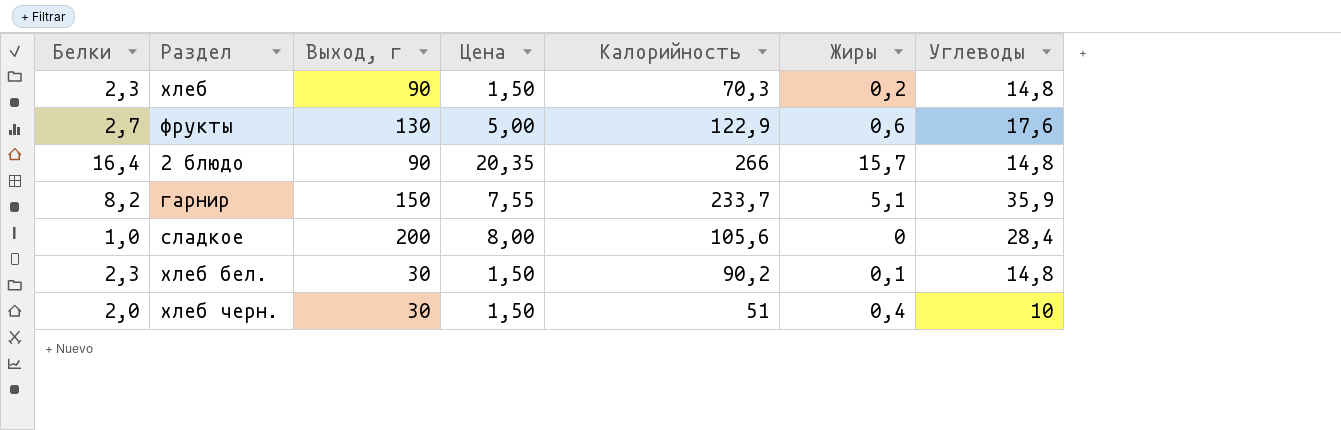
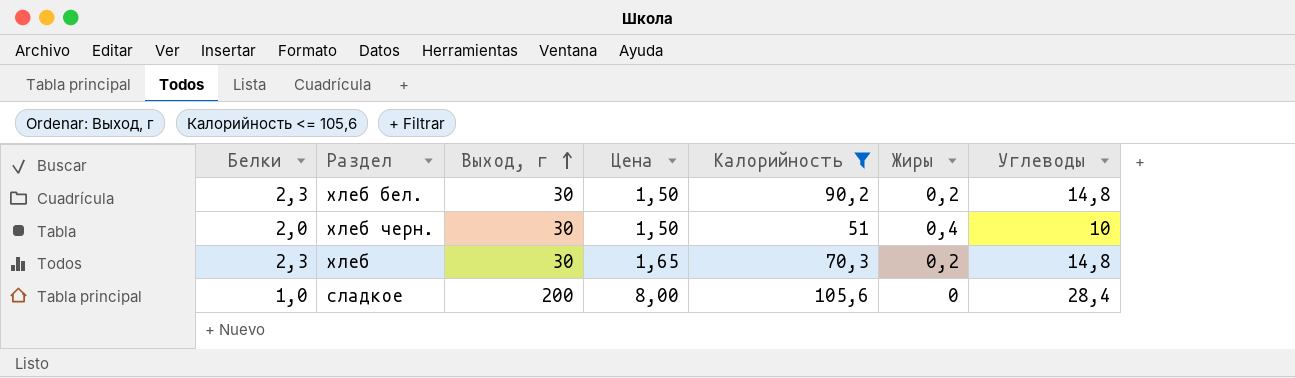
filter: none -> Калорийность <= 105,6
row order: none -> Выход, г ascending
хлеб бел. | Жиры: 0,1 -> 0,2
хлеб | Выход, г: 90 -> 30
хлеб | Цена: 1,50 -> 1,65

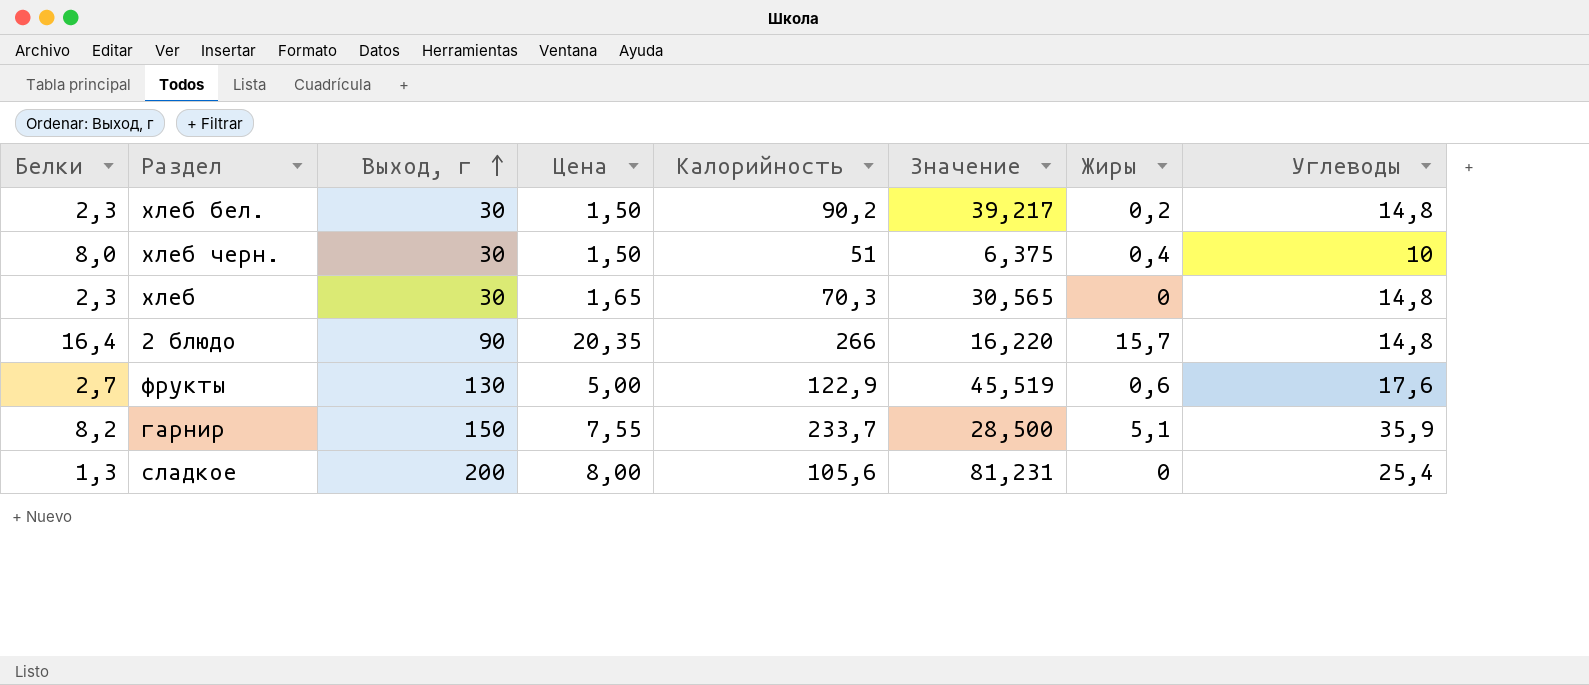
filter: Калорийность <= 105,6 -> none
column Значение | formula: none -> [Калорийность] / [Белки]
хлеб черн. | Белки: 2,0 -> 8,0
хлеб | Жиры: 0,2 -> 0
сладкое | Белки: 1,0 -> 1,3
сладкое | Углеводы: 28,4 -> 25,4

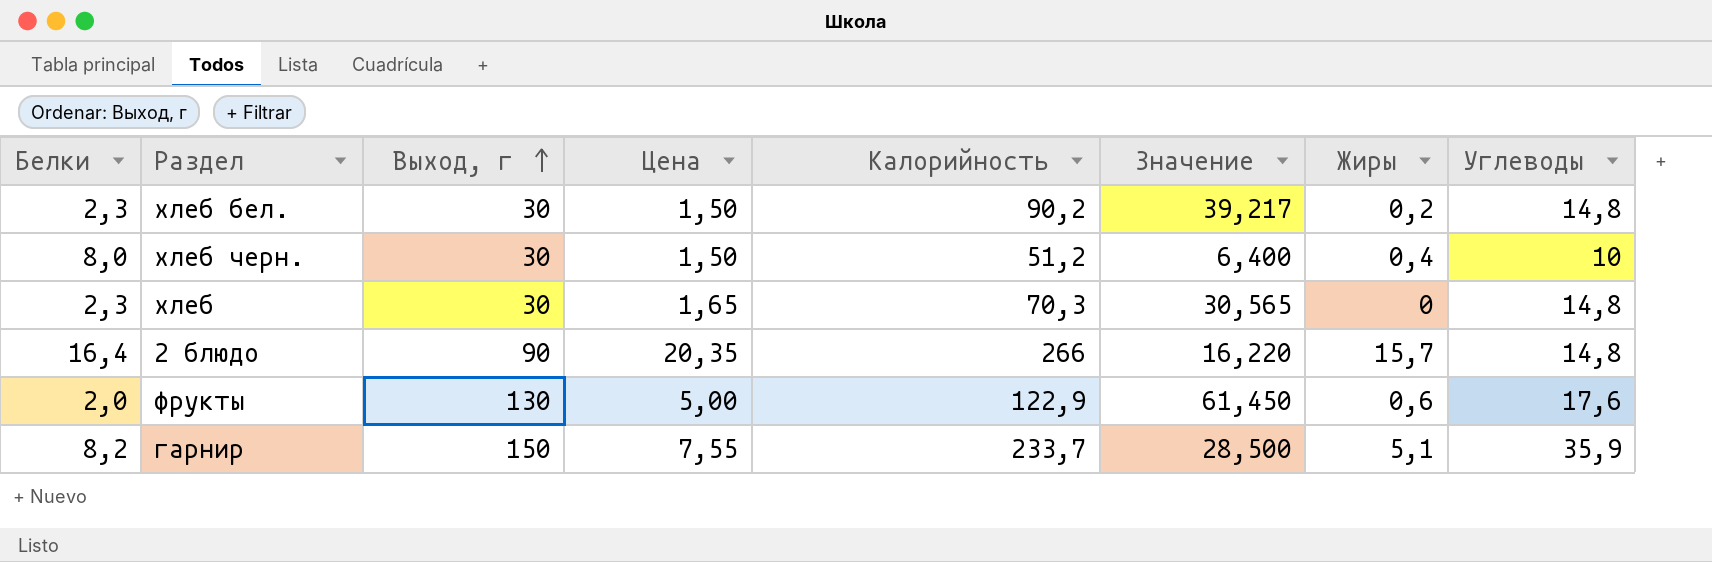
row сладкое: 1,3 | 200 | 8,00 | 105,6 | 81,231 | 0 | 25,4 -> none
хлеб черн. | Калорийность: 51 -> 51,2
хлеб черн. | Значение: 6,375 -> 6,400
фрукты | Белки: 2,7 -> 2,0
фрукты | Значение: 45,519 -> 61,450

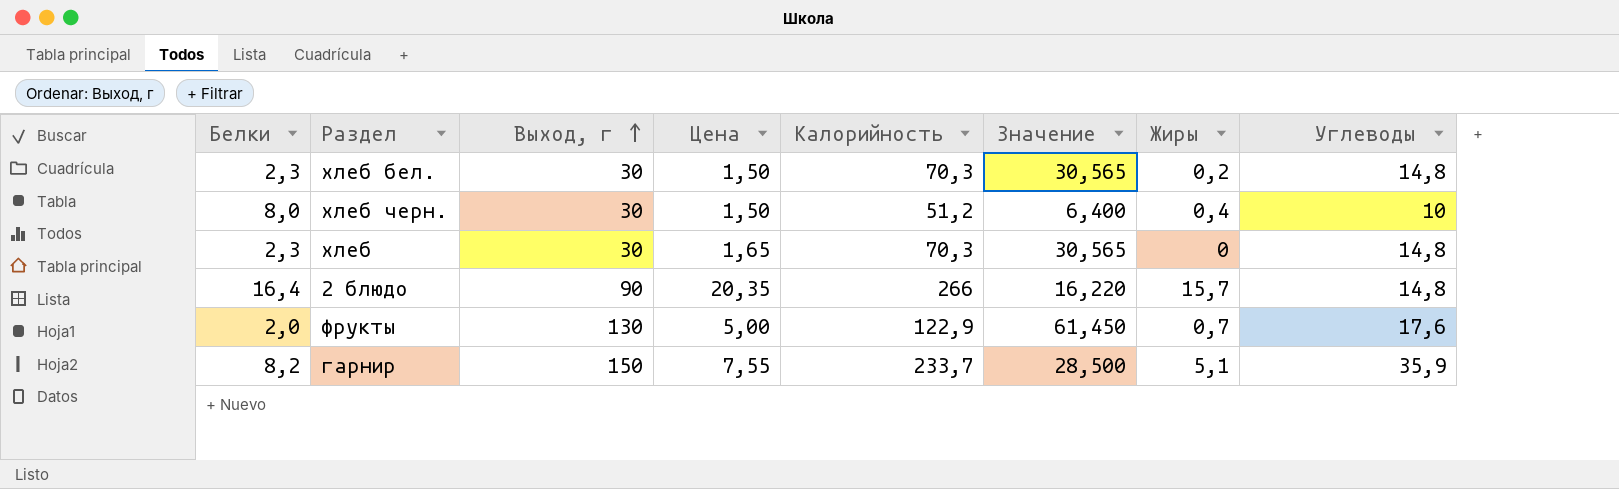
хлеб бел. | Калорийность: 90,2 -> 70,3
хлеб бел. | Значение: 39,217 -> 30,565
фрукты | Жиры: 0,6 -> 0,7

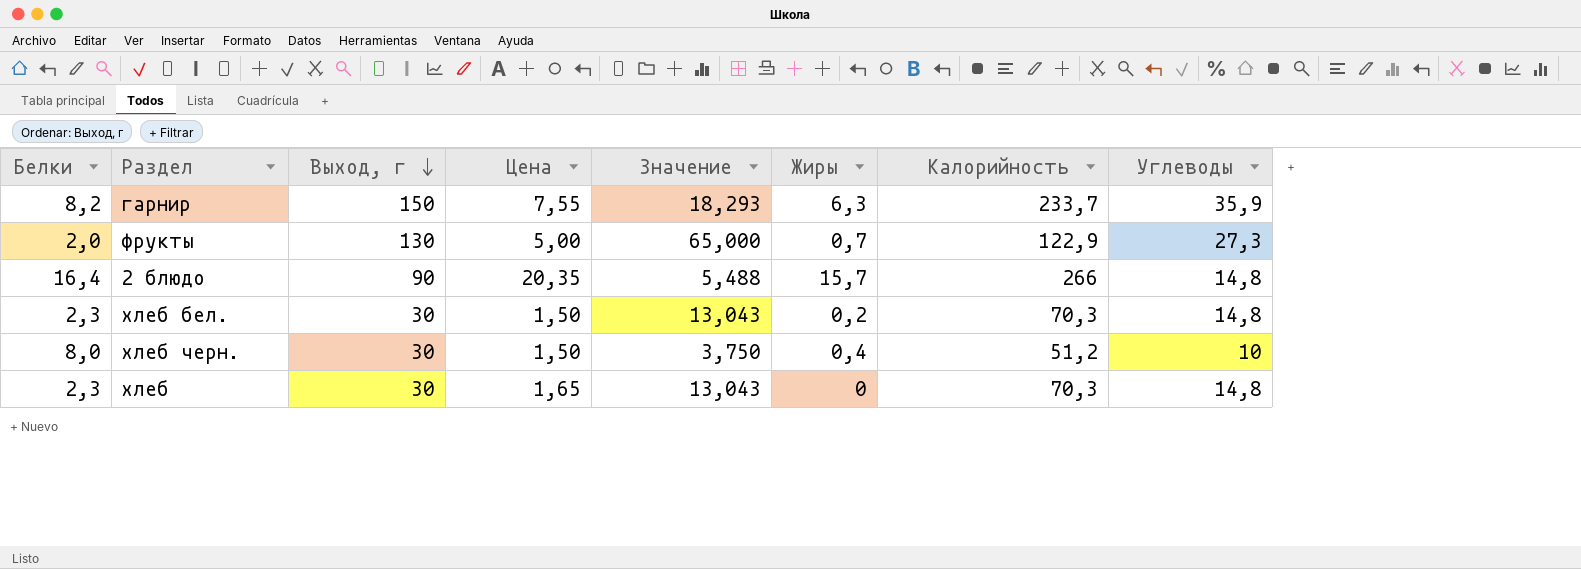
row order: Выход, г ascending -> Выход, г descending
column Значение | formula: [Калорийность] / [Белки] -> [Выход, г] / [Белки]
column Калорийность | position: 5 -> 7
гарнир | Жиры: 5,1 -> 6,3
фрукты | Углеводы: 17,6 -> 27,3

